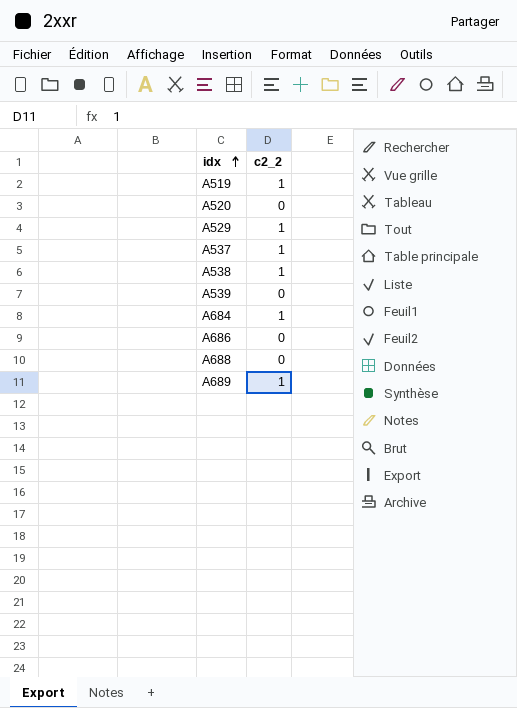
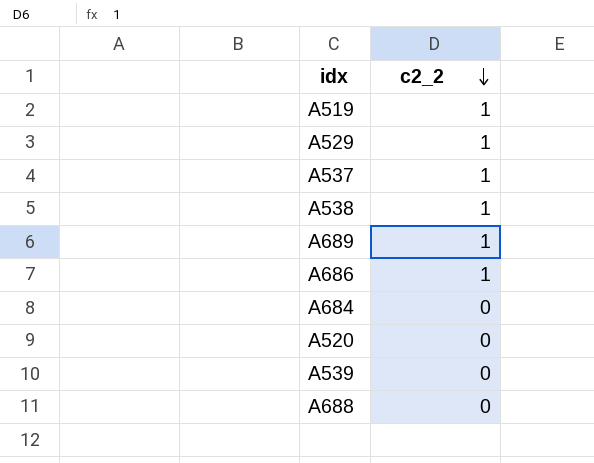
row order: idx ascending -> c2_2 descending
A686 | c2_2: 0 -> 1
A684 | c2_2: 1 -> 0

